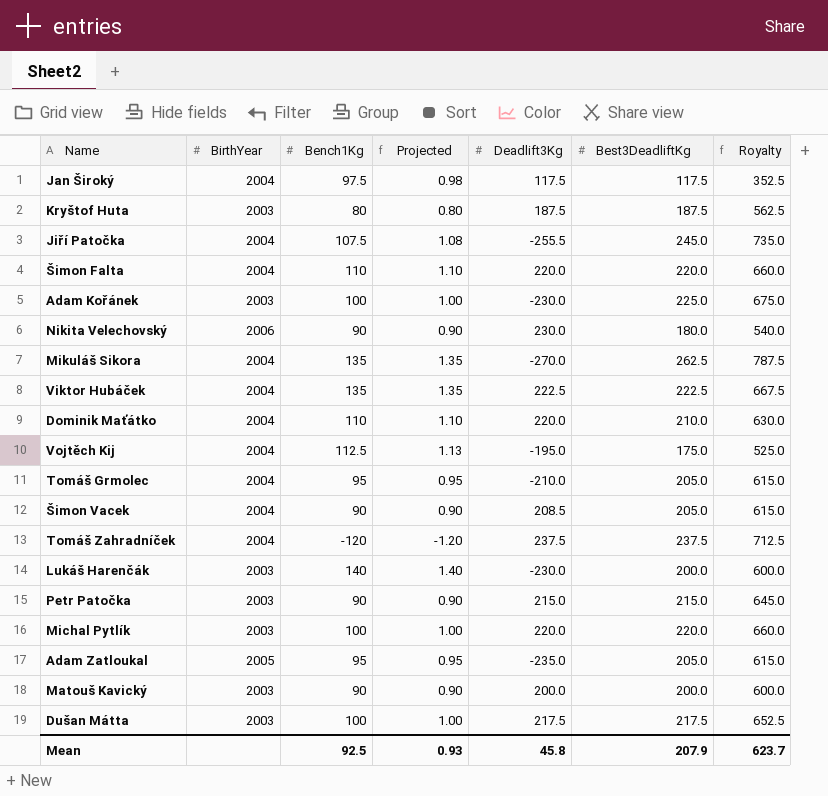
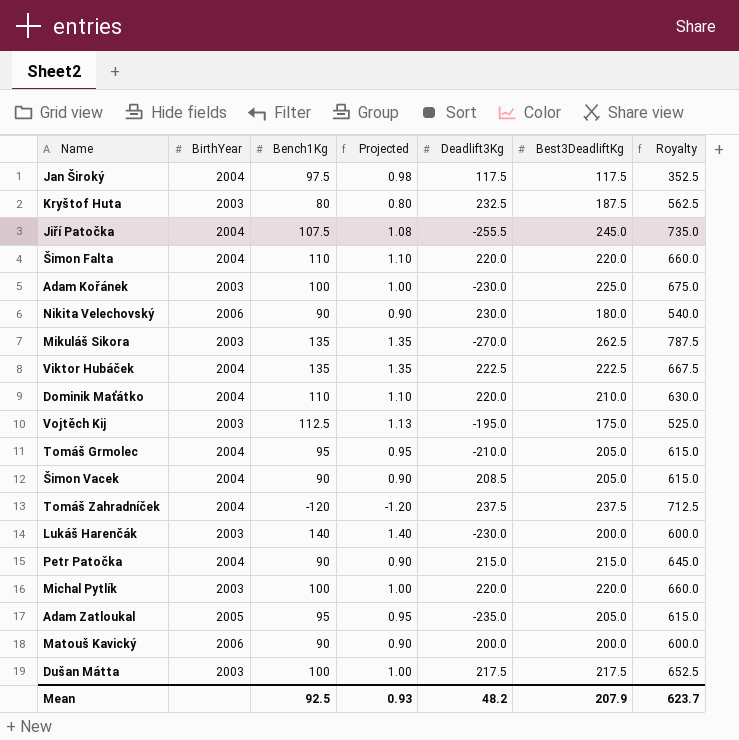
Kryštof Huta | Deadlift3Kg: 187.5 -> 232.5
Mikuláš Sikora | BirthYear: 2004 -> 2003
Vojtěch Kij | BirthYear: 2004 -> 2003
Petr Patočka | BirthYear: 2003 -> 2004
Matouš Kavický | BirthYear: 2003 -> 2006
Mean | Deadlift3Kg: 45.8 -> 48.2

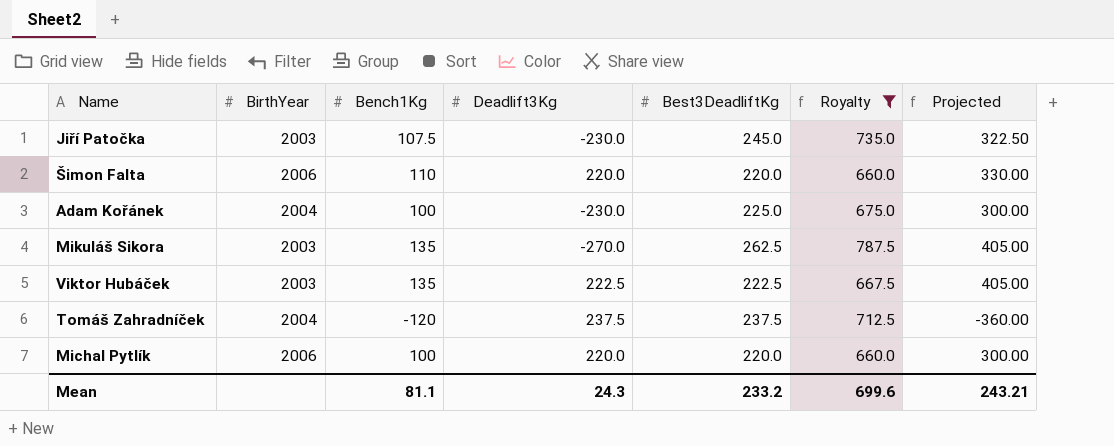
filter: none -> Royalty >= 660.0
column Projected | formula: [Bench1Kg] * 0.01 -> [Bench1Kg] * 3
column Projected | position: 4 -> 7
Jiří Patočka | BirthYear: 2004 -> 2003
Jiří Patočka | Deadlift3Kg: -255.5 -> -230.0
Šimon Falta | BirthYear: 2004 -> 2006
Adam Kořánek | BirthYear: 2003 -> 2004
Viktor Hubáček | BirthYear: 2004 -> 2003
Michal Pytlík | BirthYear: 2003 -> 2006
Mean | Bench1Kg: 92.5 -> 81.1
Mean | Deadlift3Kg: 48.2 -> 24.3
Mean | Best3DeadliftKg: 207.9 -> 233.2
Mean | Royalty: 623.7 -> 699.6
Mean | Projected: 0.93 -> 243.21

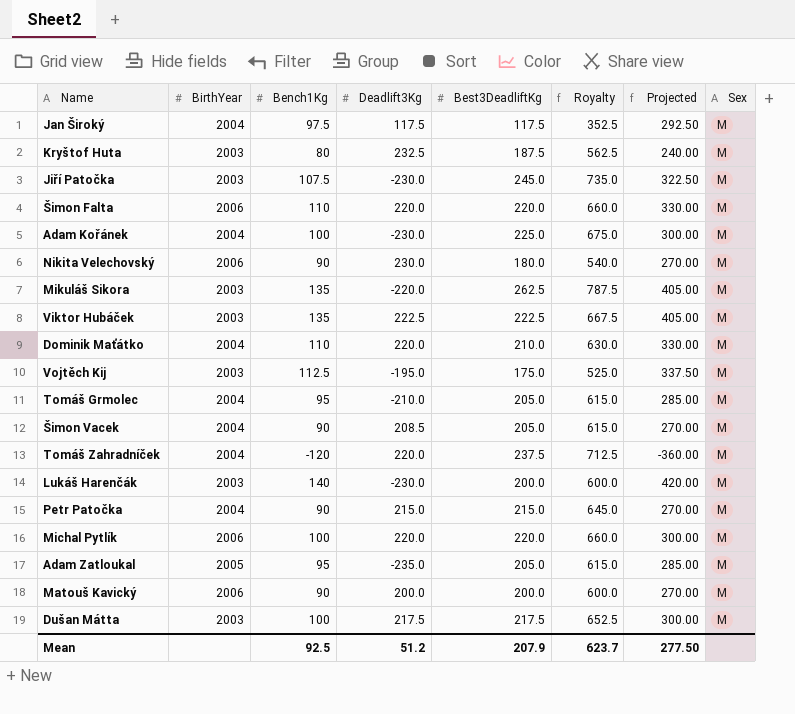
filter: Royalty >= 660.0 -> none
column Sex | position: none -> 8
Mikuláš Sikora | Deadlift3Kg: -270.0 -> -220.0
Tomáš Zahradníček | Deadlift3Kg: 237.5 -> 220.0
Mean | Bench1Kg: 81.1 -> 92.5
Mean | Deadlift3Kg: 24.3 -> 51.2
Mean | Best3DeadliftKg: 233.2 -> 207.9
Mean | Royalty: 699.6 -> 623.7
Mean | Projected: 243.21 -> 277.50

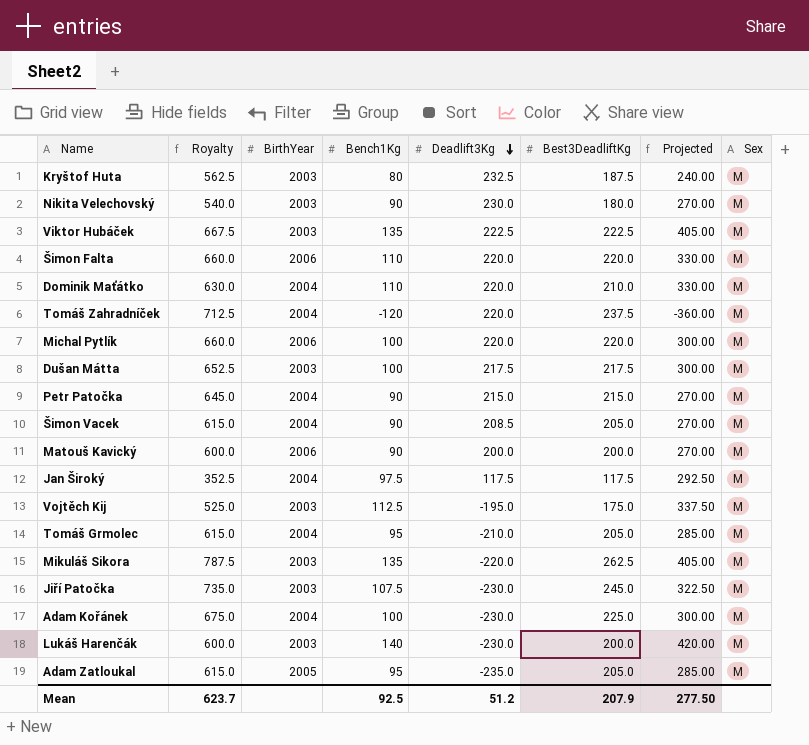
row order: none -> Deadlift3Kg descending
column Royalty | position: 6 -> 2
Nikita Velechovský | BirthYear: 2006 -> 2003

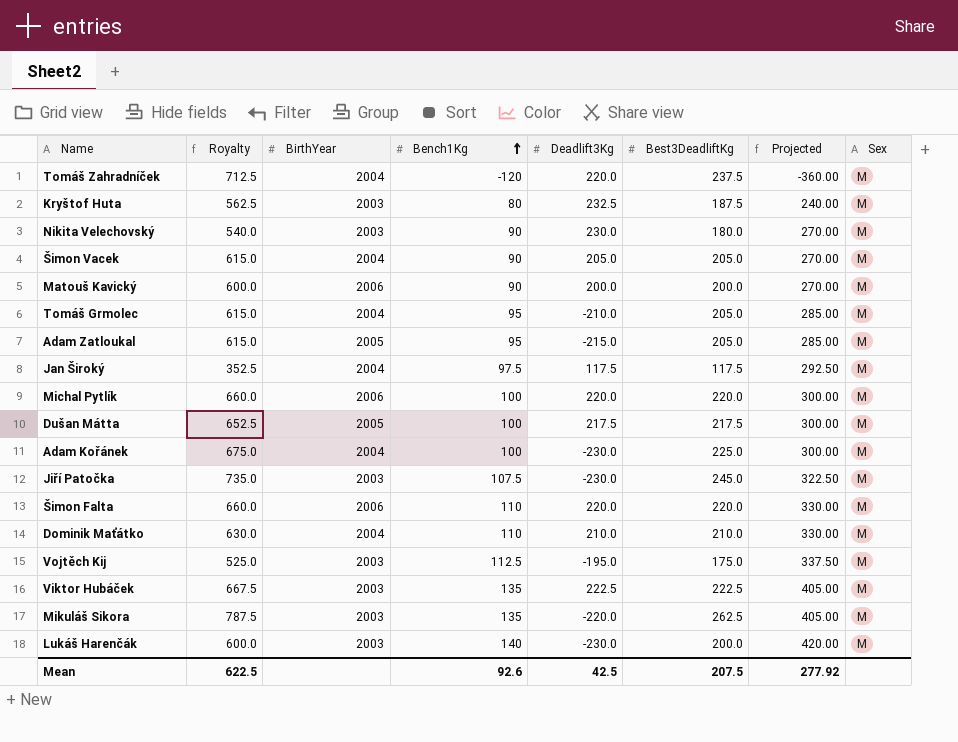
row order: Deadlift3Kg descending -> Bench1Kg ascending
row Petr Patočka: 645.0 | 2004 | 90 | 215.0 | 215.0 | 270.00 | M -> none
Šimon Vacek | Deadlift3Kg: 208.5 -> 205.0
Adam Zatloukal | Deadlift3Kg: -235.0 -> -215.0
Dušan Mátta | BirthYear: 2003 -> 2005
Dominik Maťátko | Deadlift3Kg: 220.0 -> 210.0
Mean | Royalty: 623.7 -> 622.5
Mean | Bench1Kg: 92.5 -> 92.6
Mean | Deadlift3Kg: 51.2 -> 42.5
Mean | Best3DeadliftKg: 207.9 -> 207.5
Mean | Projected: 277.50 -> 277.92

